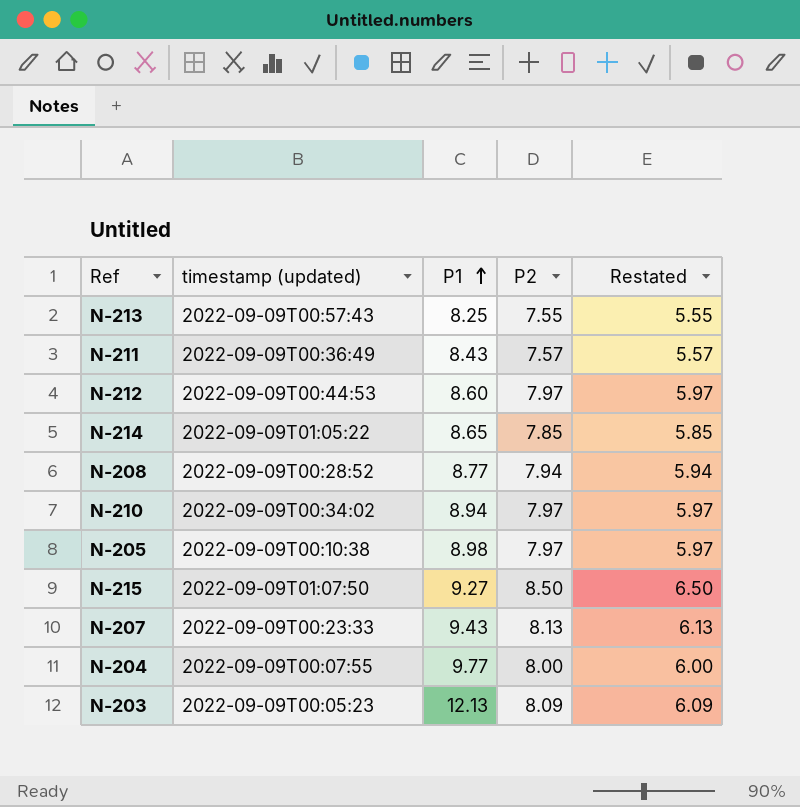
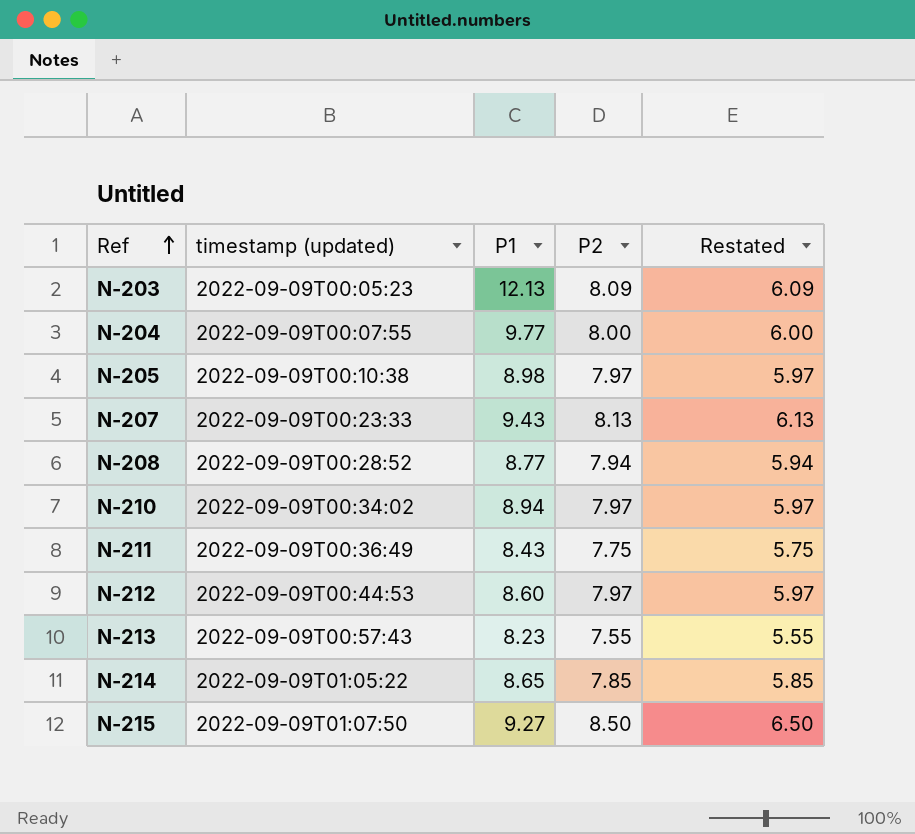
row order: P1 ascending -> Ref ascending
N-211 | P2: 7.57 -> 7.75
N-211 | Restated: 5.57 -> 5.75
N-213 | P1: 8.25 -> 8.23

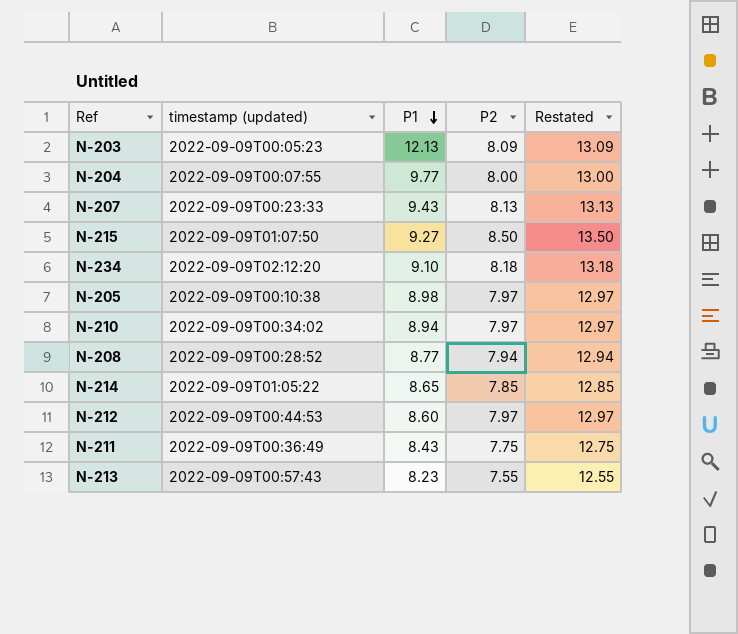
row order: Ref ascending -> P1 descending
column Restated | formula: [P2] - 2 -> [P2] + 5
row N-234: none -> 2022-09-09T02:12:20 | 9.10 | 8.18 | 13.18

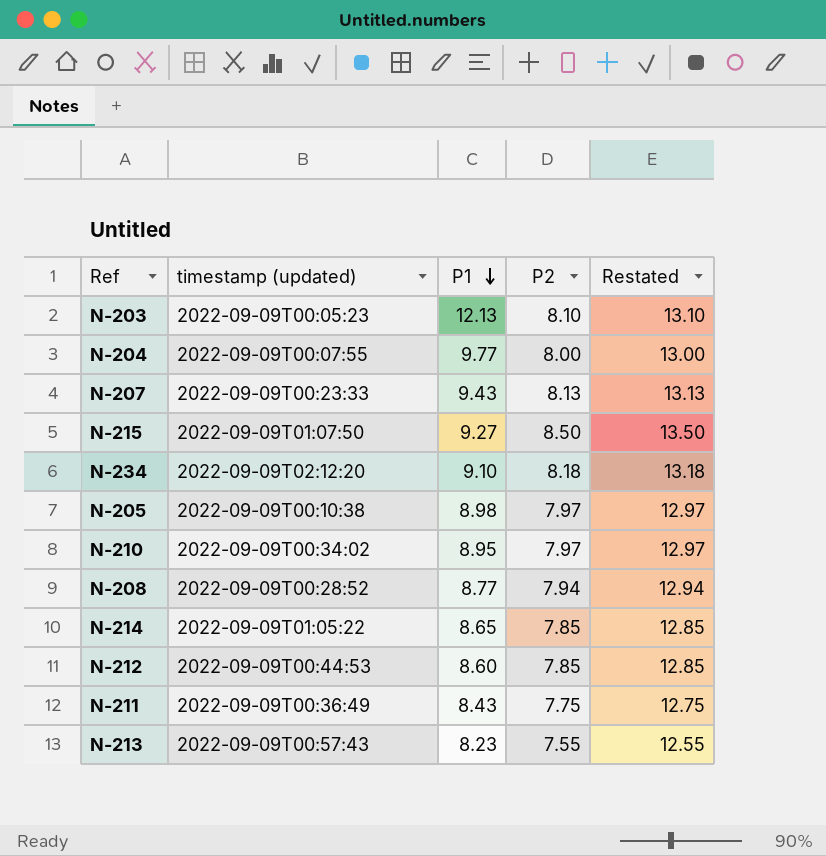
N-203 | P2: 8.09 -> 8.10
N-203 | Restated: 13.09 -> 13.10
N-210 | P1: 8.94 -> 8.95
N-212 | P2: 7.97 -> 7.85
N-212 | Restated: 12.97 -> 12.85

